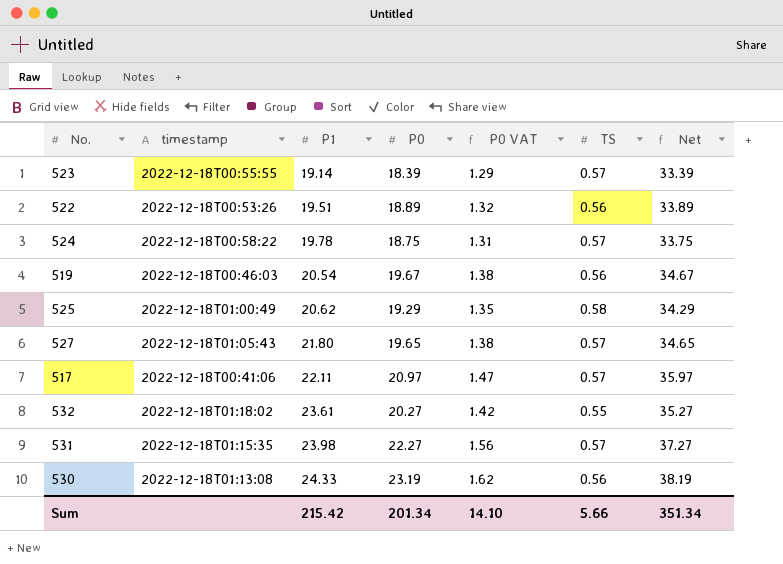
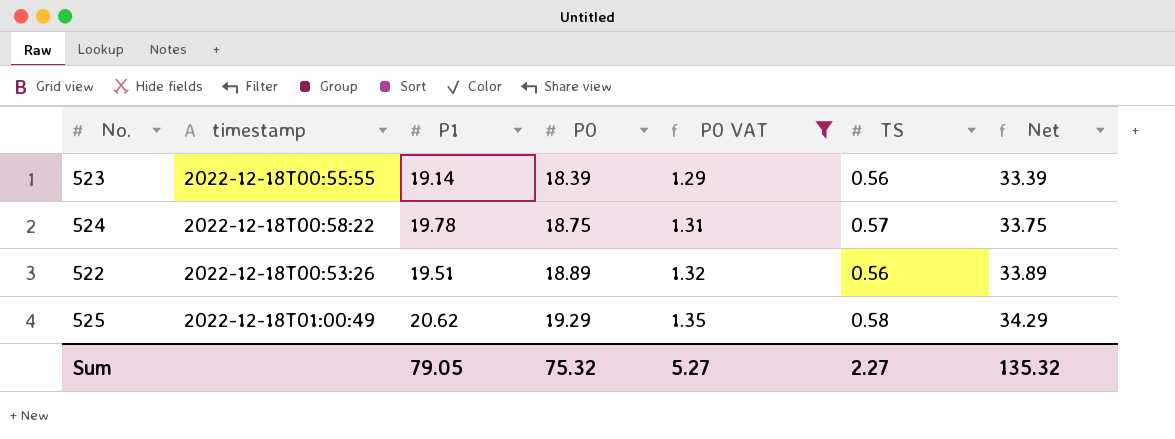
filter: none -> P0 VAT <= 1.35
row order: P1 ascending -> P0 ascending
523 | TS: 0.57 -> 0.56
Sum | P1: 215.42 -> 79.05
Sum | P0: 201.34 -> 75.32
Sum | P0 VAT: 14.10 -> 5.27
Sum | TS: 5.66 -> 2.27
Sum | Net: 351.34 -> 135.32

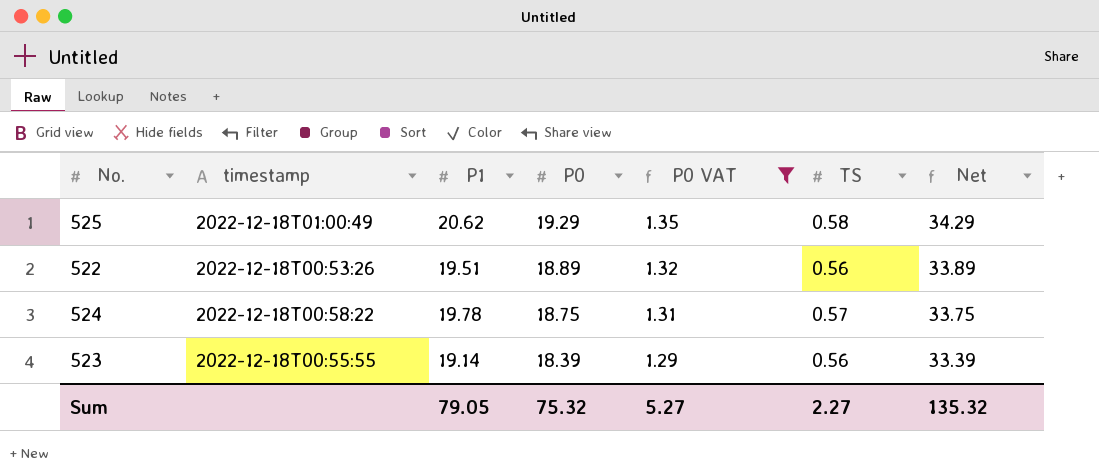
row order: P0 ascending -> P0 descending

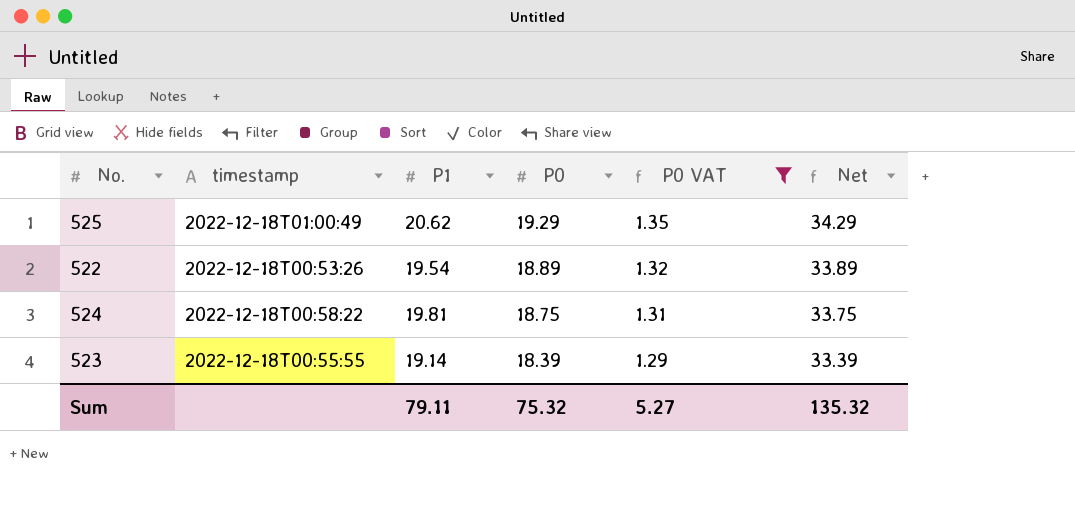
column TS | position: 6 -> none
522 | P1: 19.51 -> 19.54
524 | P1: 19.78 -> 19.81
Sum | P1: 79.05 -> 79.11

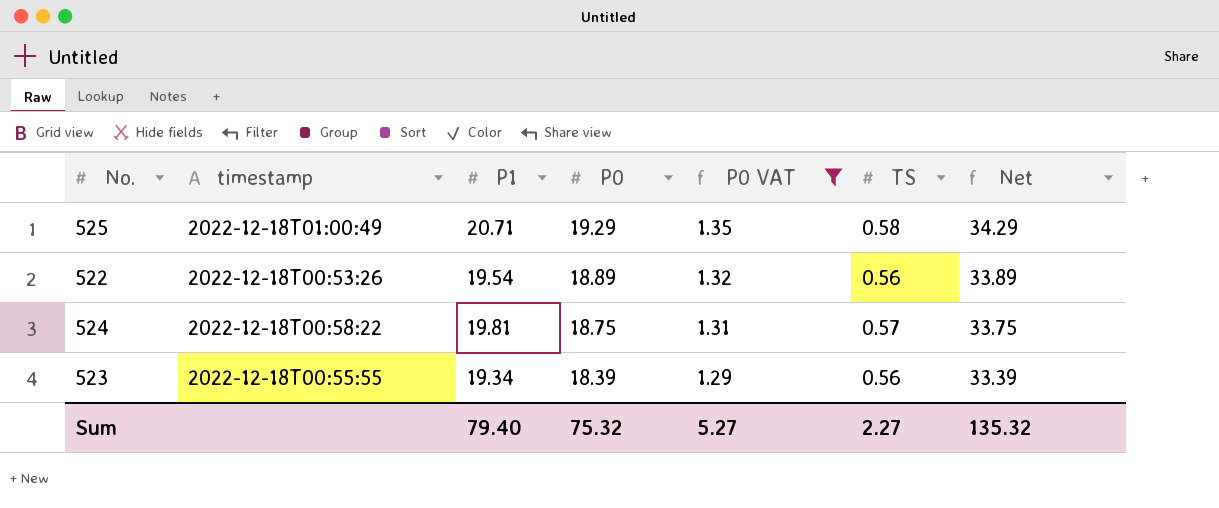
column TS | position: none -> 6
525 | P1: 20.62 -> 20.71
523 | P1: 19.14 -> 19.34
Sum | P1: 79.11 -> 79.40

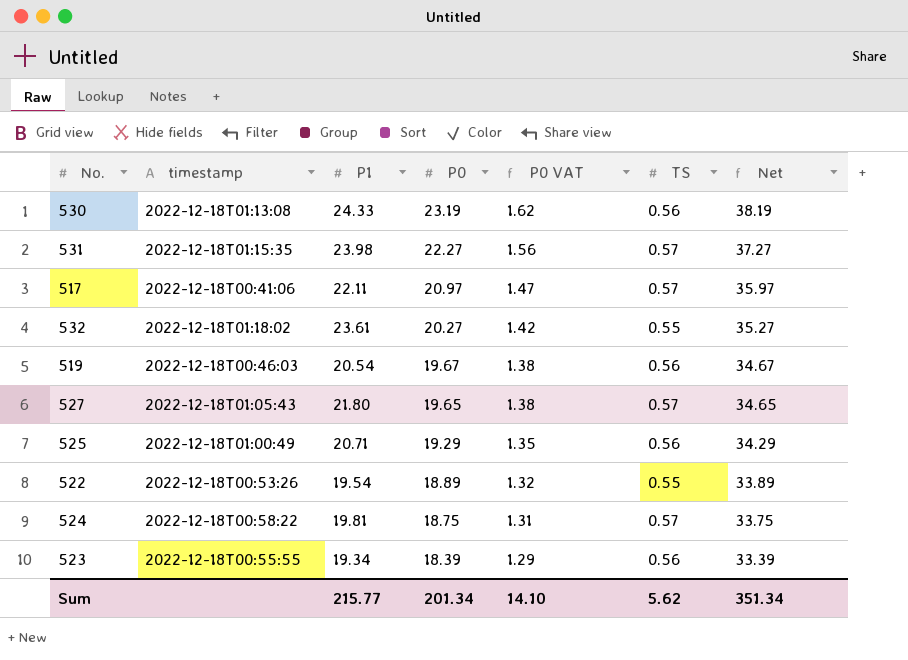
filter: P0 VAT <= 1.35 -> none
525 | TS: 0.58 -> 0.56
522 | TS: 0.56 -> 0.55
Sum | P1: 79.40 -> 215.77
Sum | P0: 75.32 -> 201.34
Sum | P0 VAT: 5.27 -> 14.10
Sum | TS: 2.27 -> 5.62
Sum | Net: 135.32 -> 351.34

